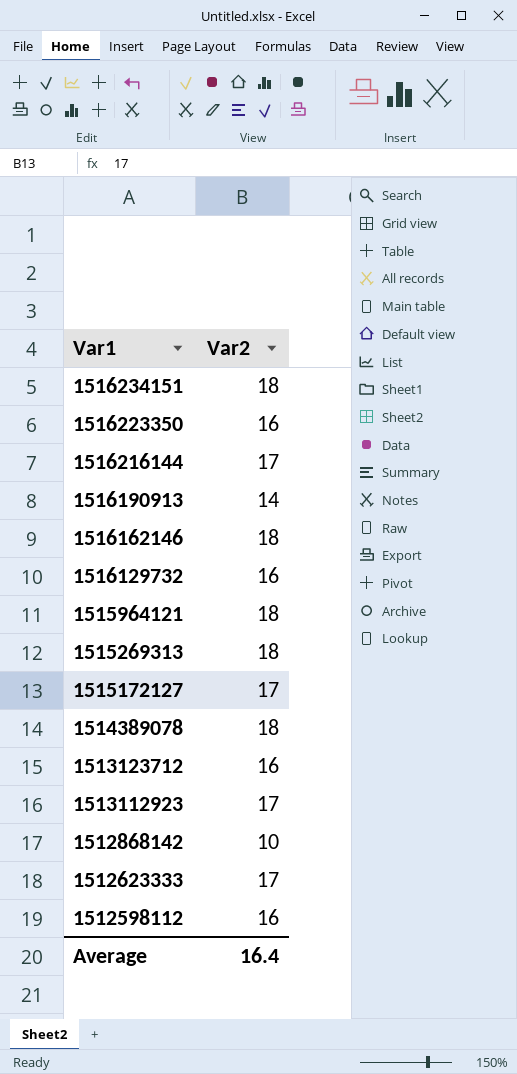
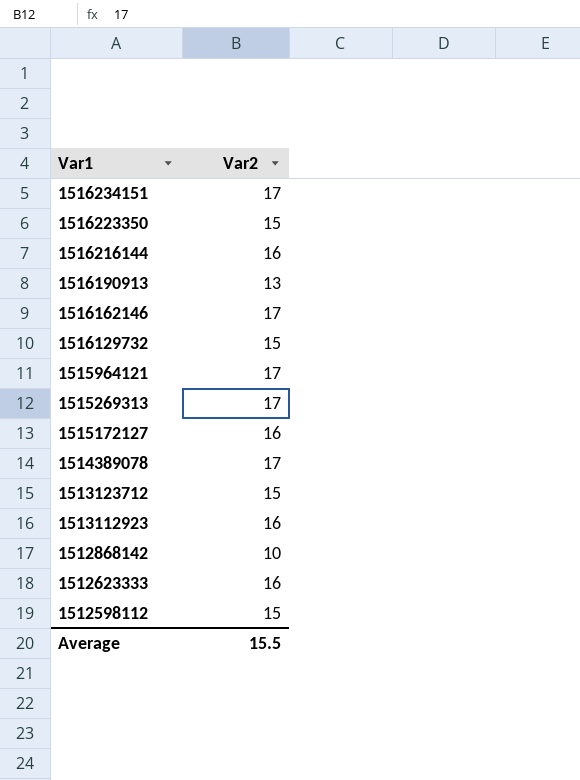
1516234151 | Var2: 18 -> 17
1516223350 | Var2: 16 -> 15
1516216144 | Var2: 17 -> 16
1516190913 | Var2: 14 -> 13
1516162146 | Var2: 18 -> 17
1516129732 | Var2: 16 -> 15
1515964121 | Var2: 18 -> 17
1515269313 | Var2: 18 -> 17
1515172127 | Var2: 17 -> 16
1514389078 | Var2: 18 -> 17
1513123712 | Var2: 16 -> 15
1513112923 | Var2: 17 -> 16
1512623333 | Var2: 17 -> 16
1512598112 | Var2: 16 -> 15
Average | Var2: 16.4 -> 15.5

